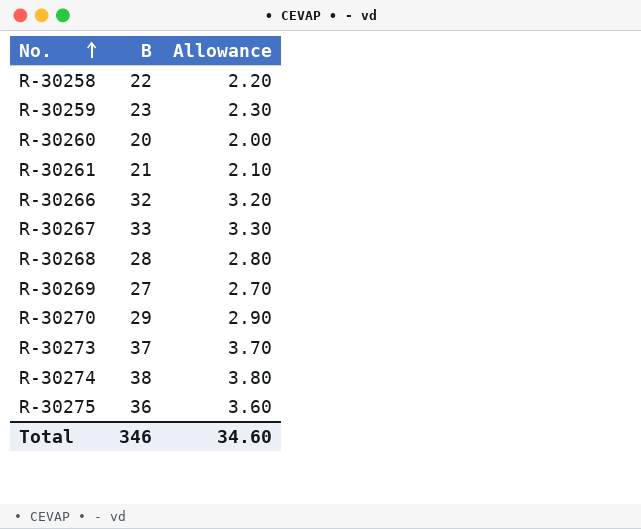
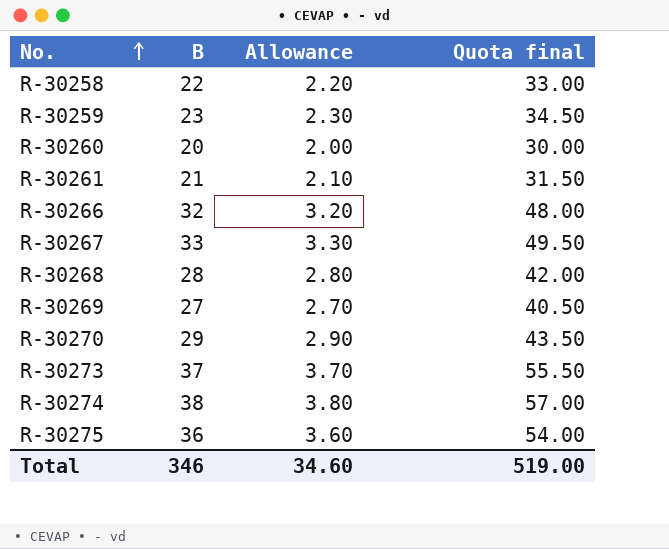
column Quota final | formula: none -> [B] * 1.5

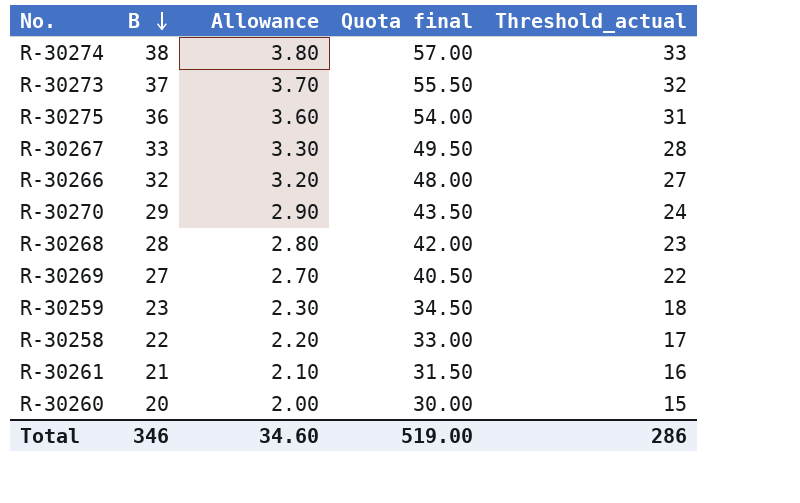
row order: No. ascending -> B descending
column Threshold_actual | formula: none -> [B] - 5

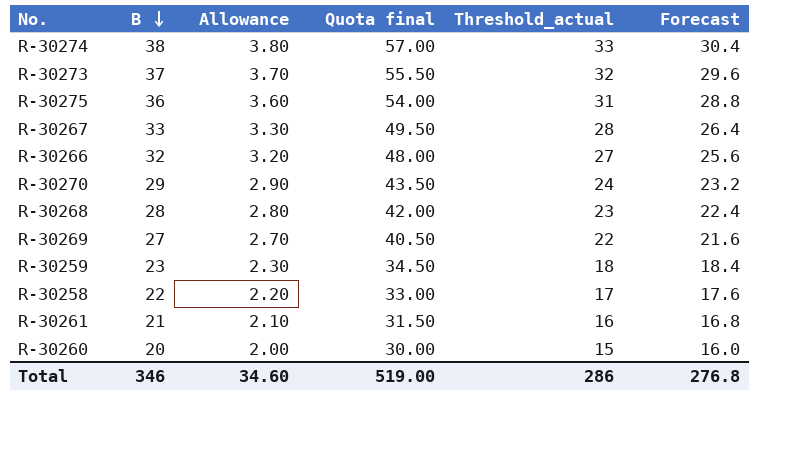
column Forecast | formula: none -> [B] * 0.8

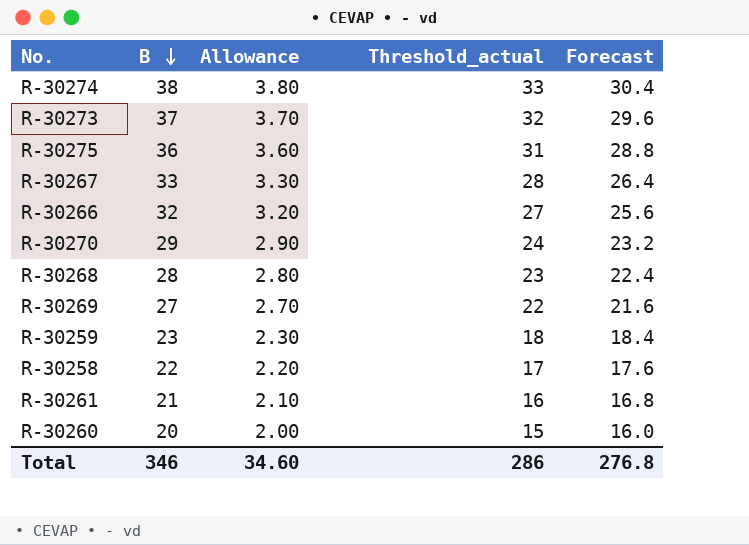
column Quota final | formula: [B] * 1.5 -> none

